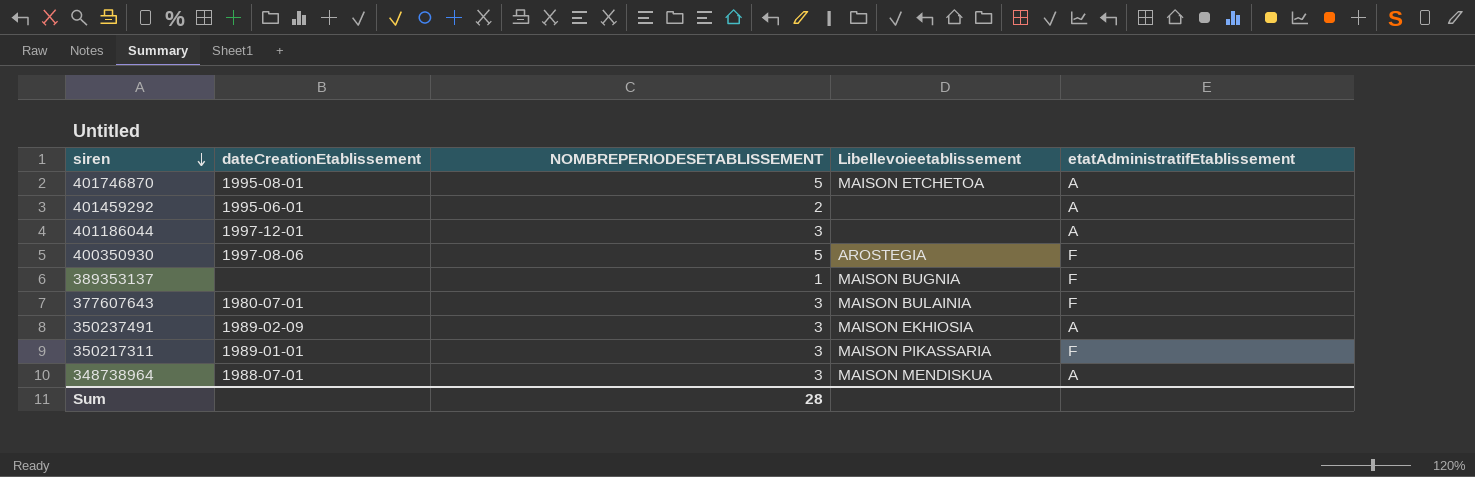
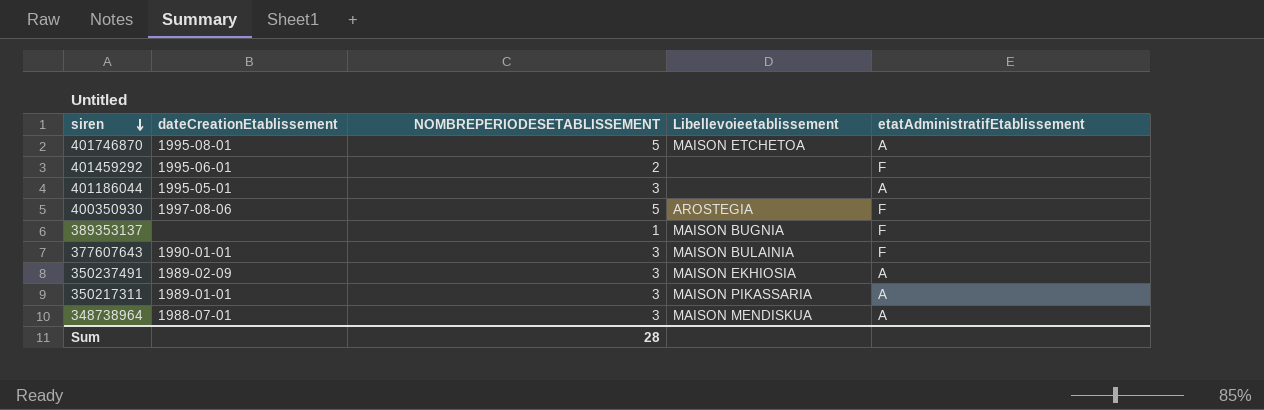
401459292 | etatAdministratifEtablissement: A -> F
401186044 | dateCreationEtablissement: 1997-12-01 -> 1995-05-01
377607643 | dateCreationEtablissement: 1980-07-01 -> 1990-01-01
350217311 | etatAdministratifEtablissement: F -> A

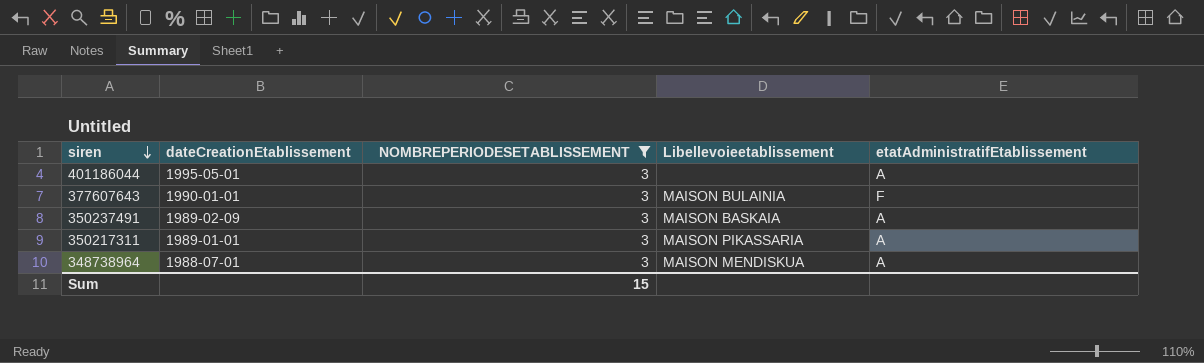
filter: none -> NOMBREPERIODESETABLISSEMENT = 3
350237491 | Libellevoieetablissement: MAISON EKHIOSIA -> MAISON BASKAIA
Sum | NOMBREPERIODESETABLISSEMENT: 28 -> 15

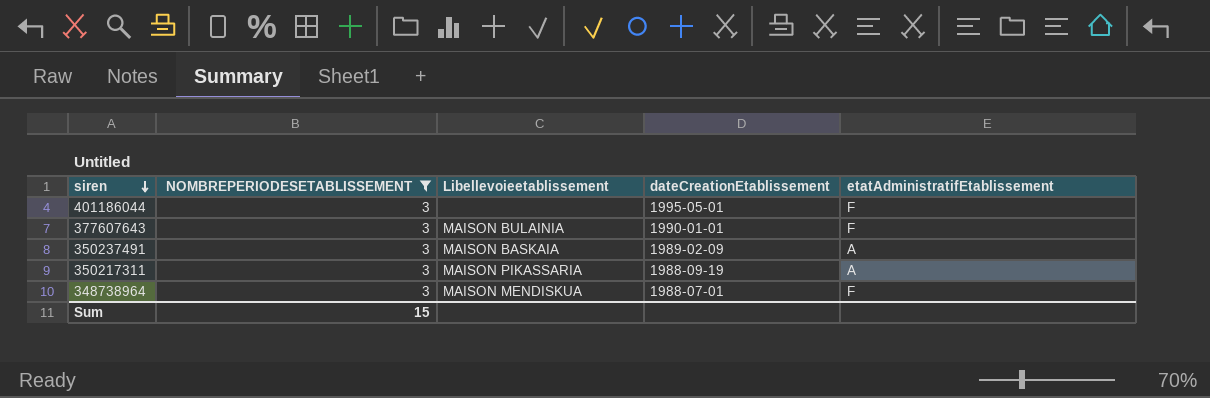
column dateCreationEtablissement | position: 2 -> 4
401186044 | etatAdministratifEtablissement: A -> F
350217311 | dateCreationEtablissement: 1989-01-01 -> 1988-09-19
348738964 | etatAdministratifEtablissement: A -> F

